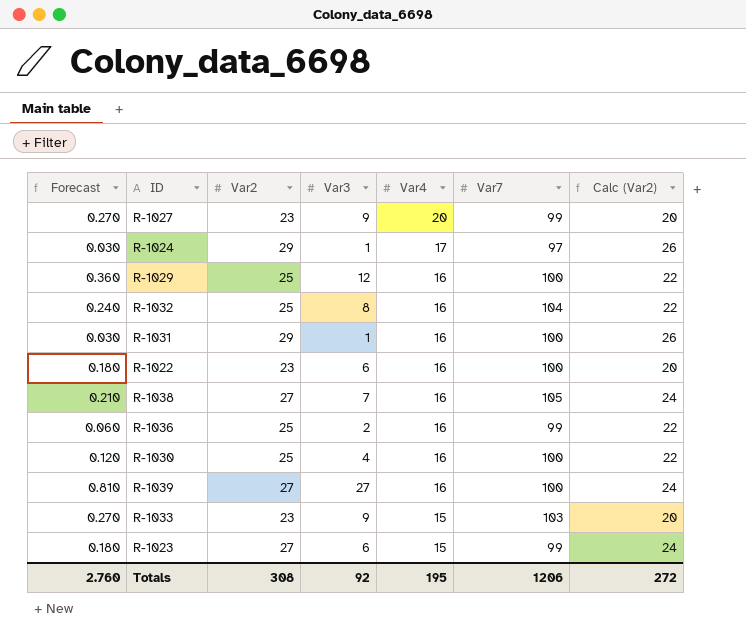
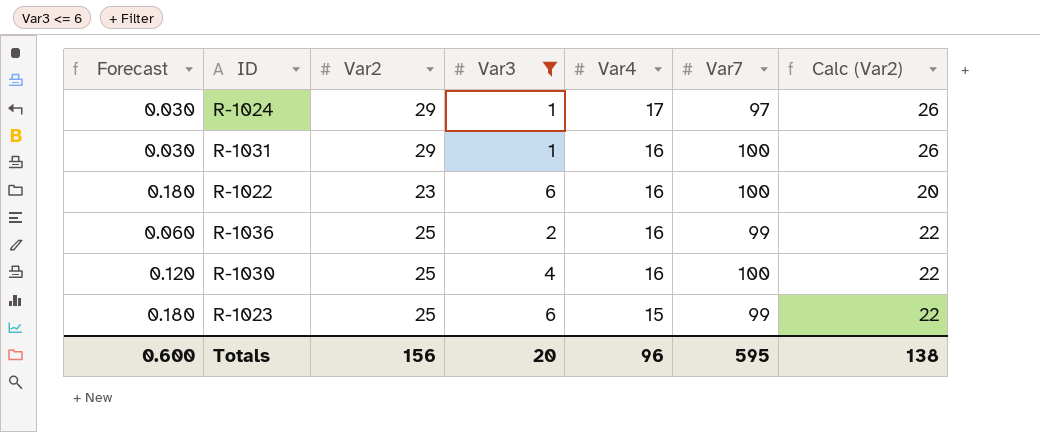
filter: none -> Var3 <= 6
R-1023 | Var2: 27 -> 25
R-1023 | Calc (Var2): 24 -> 22
Totals | Forecast: 2.760 -> 0.600
Totals | Var2: 308 -> 156
Totals | Var3: 92 -> 20
Totals | Var4: 195 -> 96
Totals | Var7: 1206 -> 595
Totals | Calc (Var2): 272 -> 138

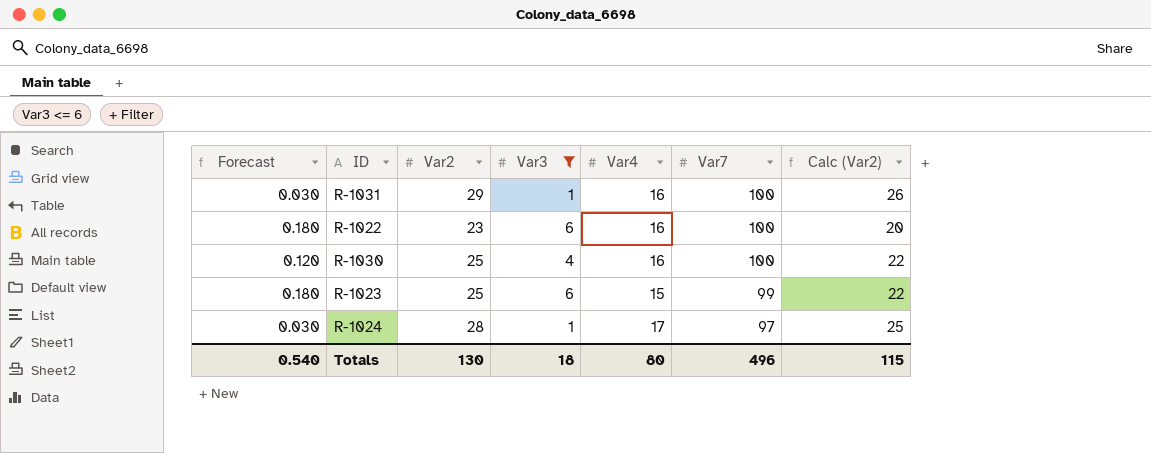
row order: Var4 descending -> Var7 descending
row R-1036: 0.060 | 25 | 2 | 16 | 99 | 22 -> none
R-1024 | Var2: 29 -> 28
R-1024 | Calc (Var2): 26 -> 25
Totals | Forecast: 0.600 -> 0.540
Totals | Var2: 156 -> 130
Totals | Var3: 20 -> 18
Totals | Var4: 96 -> 80
Totals | Var7: 595 -> 496
Totals | Calc (Var2): 138 -> 115

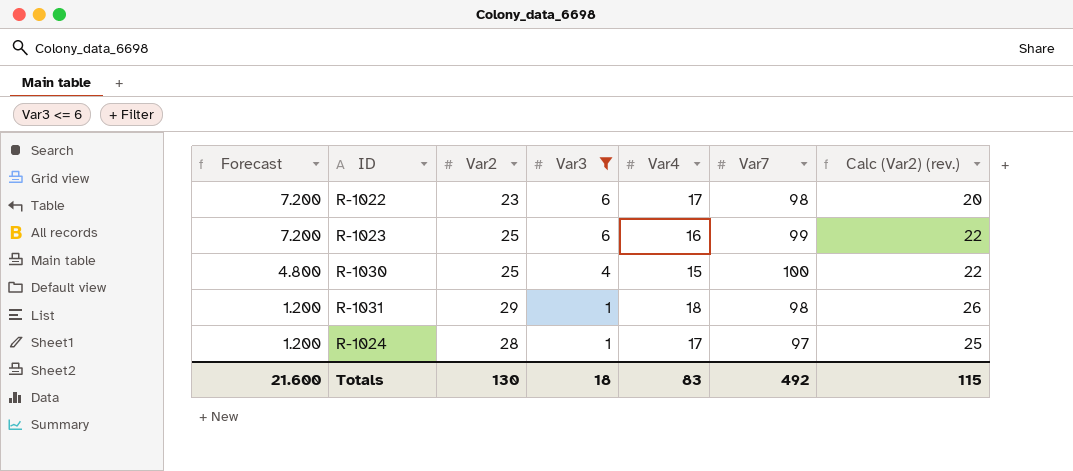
row order: Var7 descending -> Forecast descending
column Forecast | formula: [Var3] * 0.03 -> [Var3] * 1.2
column name: Calc (Var2) -> Calc (Var2) (rev.)
R-1022 | Var4: 16 -> 17
R-1022 | Var7: 100 -> 98
R-1023 | Var4: 15 -> 16
R-1030 | Var4: 16 -> 15
R-1031 | Var4: 16 -> 18
R-1031 | Var7: 100 -> 98
Totals | Forecast: 0.540 -> 21.600
Totals | Var4: 80 -> 83
Totals | Var7: 496 -> 492

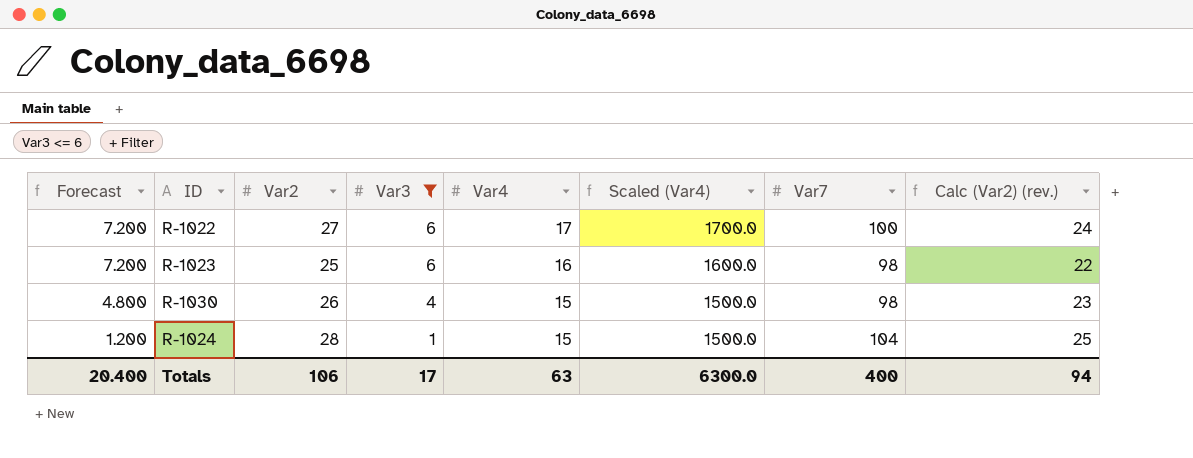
column Scaled (Var4) | formula: none -> [Var4] * 100
row R-1031: 1.200 | 29 | 1 | 18 | 98 | 26 -> none
R-1022 | Var2: 23 -> 27
R-1022 | Var7: 98 -> 100
R-1022 | Calc (Var2) (rev.): 20 -> 24
R-1023 | Var7: 99 -> 98
R-1030 | Var2: 25 -> 26
R-1030 | Var7: 100 -> 98
R-1030 | Calc (Var2) (rev.): 22 -> 23
R-1024 | Var4: 17 -> 15
R-1024 | Var7: 97 -> 104
Totals | Forecast: 21.600 -> 20.400
Totals | Var2: 130 -> 106
Totals | Var3: 18 -> 17
Totals | Var4: 83 -> 63
Totals | Var7: 492 -> 400
Totals | Calc (Var2) (rev.): 115 -> 94

